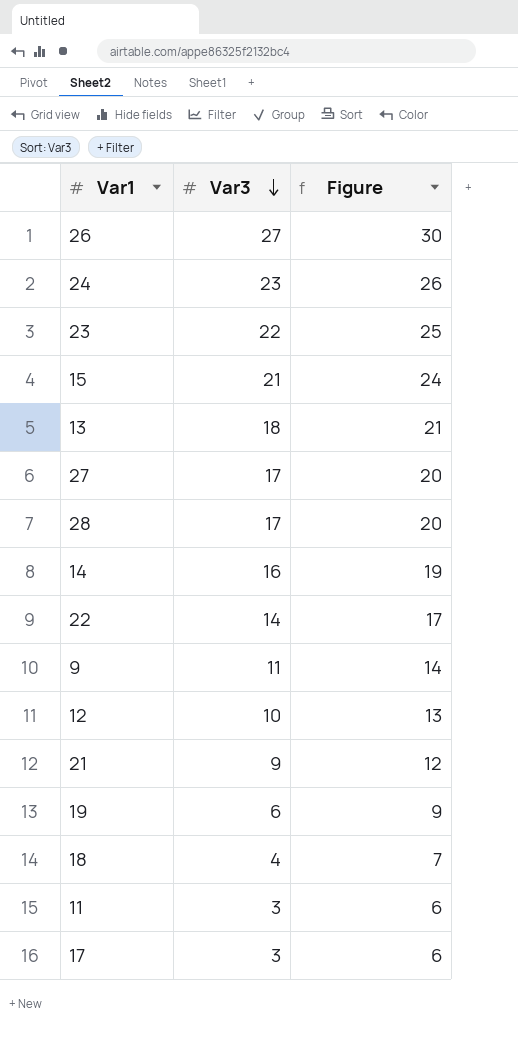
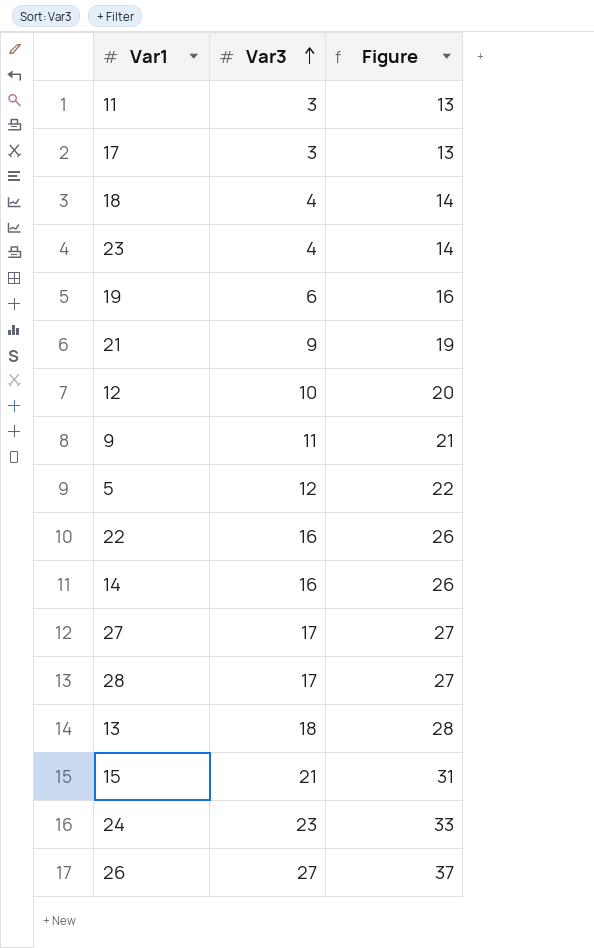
row order: Var3 descending -> Var3 ascending
column Figure | formula: [Var3] + 3 -> [Var3] + 10
23 | Var3: 22 -> 4
row 5: none -> 12 | 22
22 | Var3: 14 -> 16

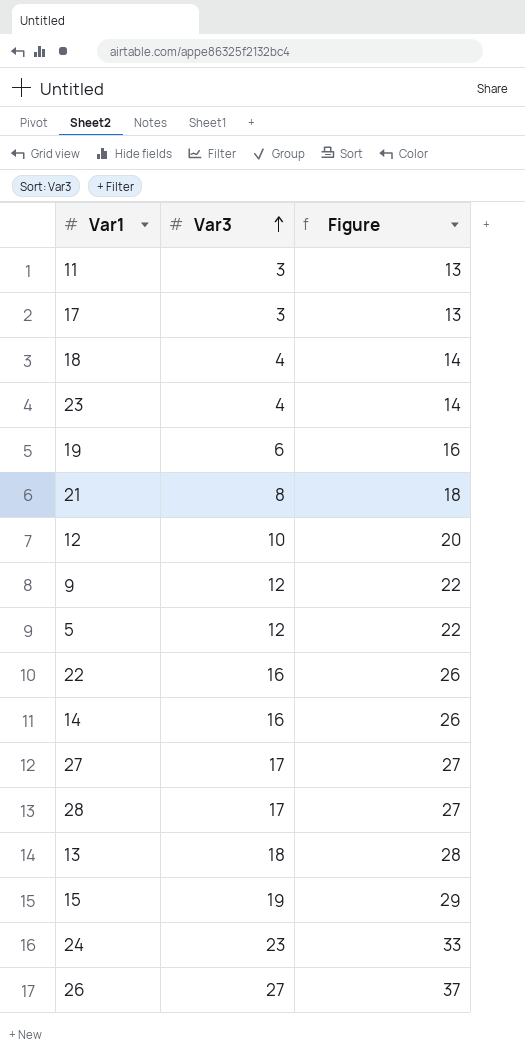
21 | Var3: 9 -> 8
21 | Figure: 19 -> 18
9 | Var3: 11 -> 12
9 | Figure: 21 -> 22
15 | Var3: 21 -> 19
15 | Figure: 31 -> 29

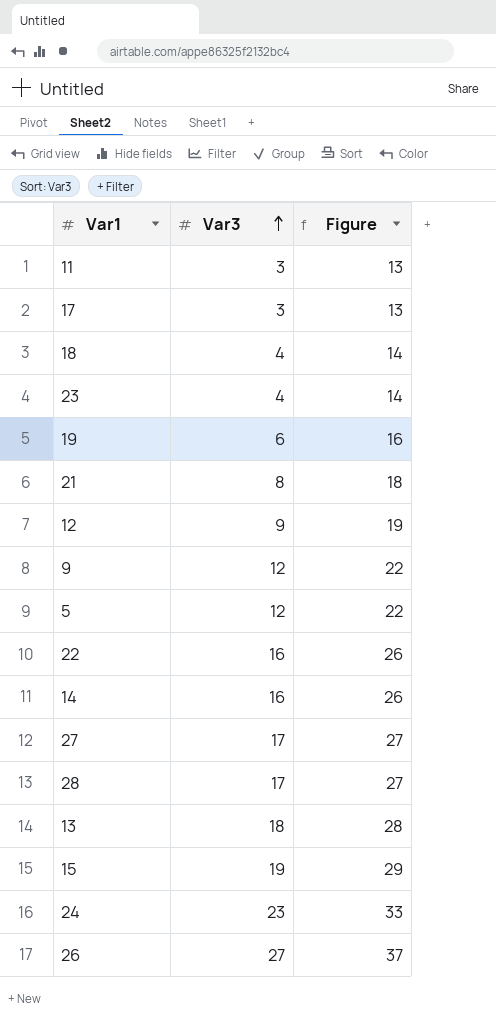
12 | Var3: 10 -> 9
12 | Figure: 20 -> 19

